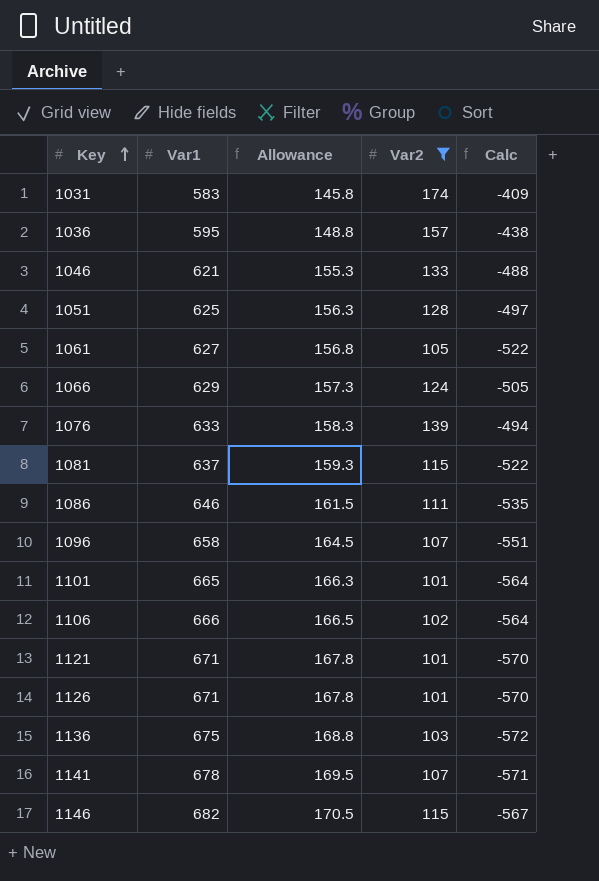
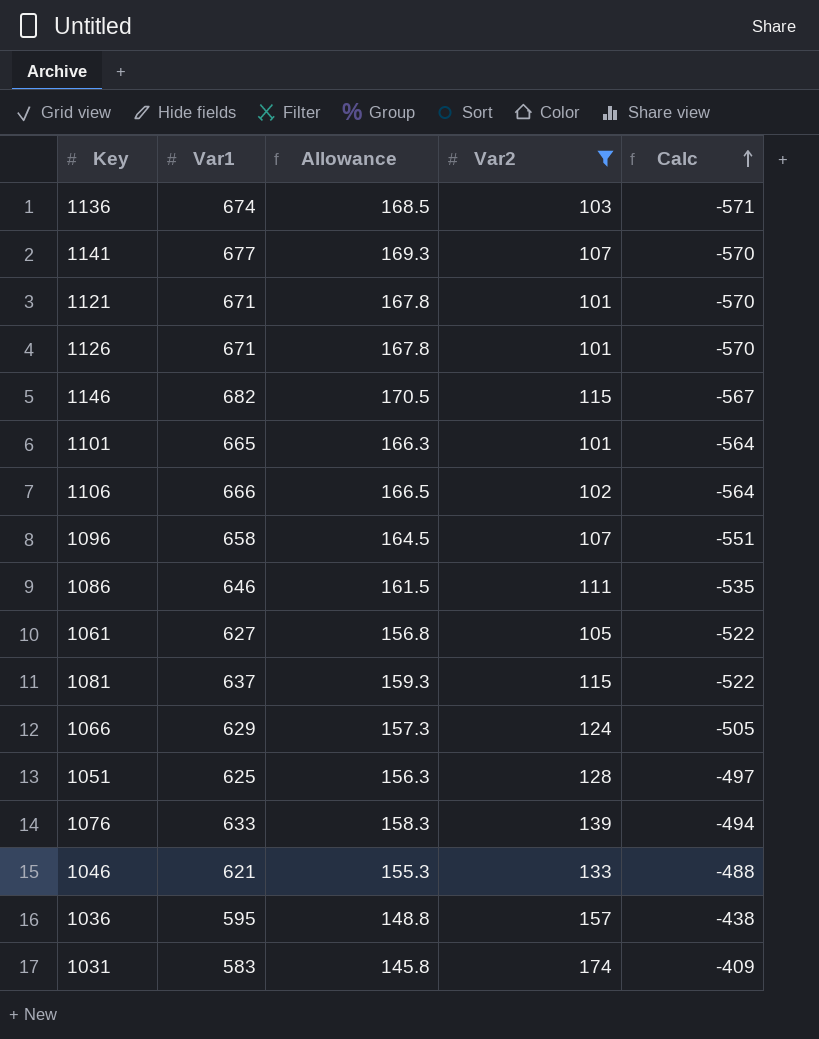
row order: Key ascending -> Calc ascending
1136 | Var1: 675 -> 674
1136 | Allowance: 168.8 -> 168.5
1136 | Calc: -572 -> -571
1141 | Var1: 678 -> 677
1141 | Allowance: 169.5 -> 169.3
1141 | Calc: -571 -> -570

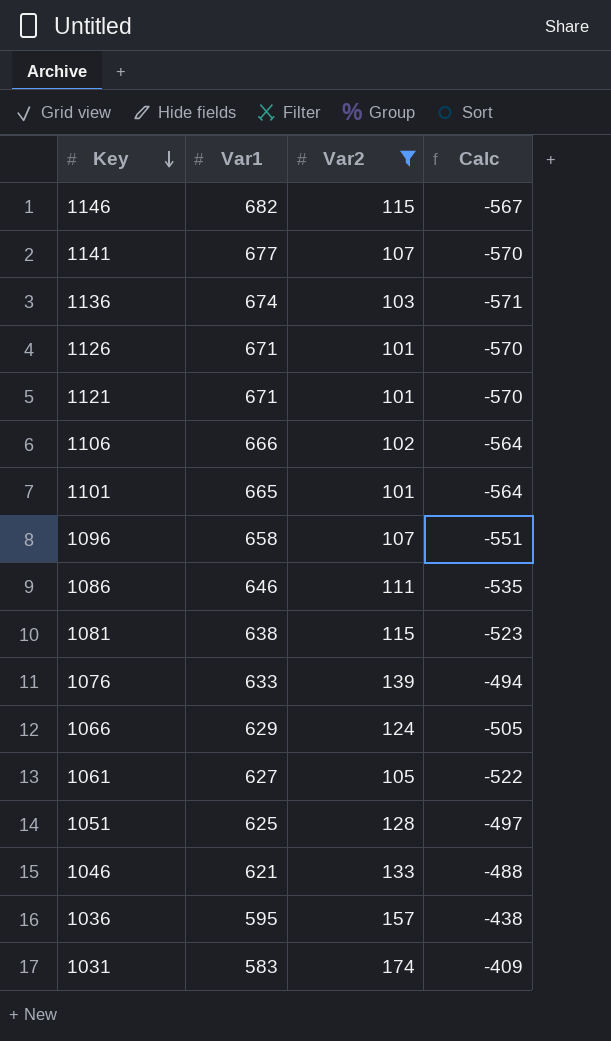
row order: Calc ascending -> Key descending
column Allowance | formula: [Var1] * 0.25 -> none
1081 | Var1: 637 -> 638
1081 | Calc: -522 -> -523

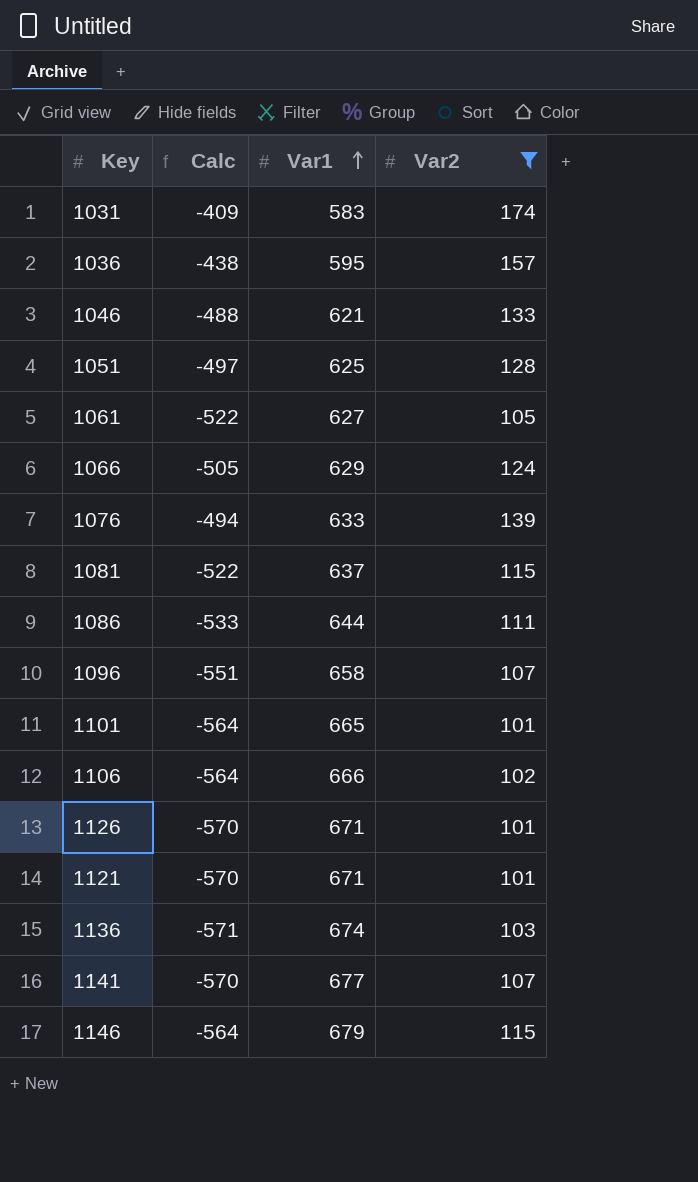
row order: Key descending -> Var1 ascending
column Calc | position: 4 -> 2
1081 | Calc: -523 -> -522
1081 | Var1: 638 -> 637
1086 | Calc: -535 -> -533
1086 | Var1: 646 -> 644
1146 | Calc: -567 -> -564
1146 | Var1: 682 -> 679

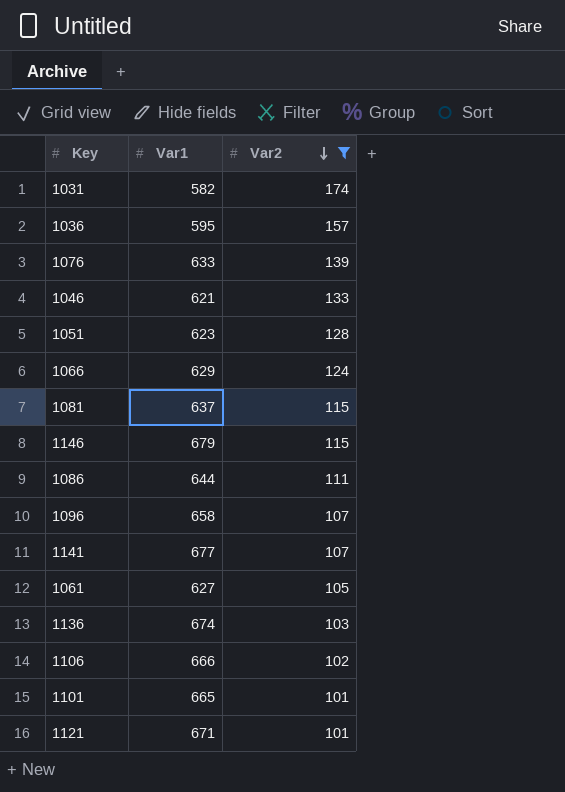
row order: Var1 ascending -> Var2 descending
column Calc | formula: [Var2] - [Var1] -> none
row 1126: -570 | 671 | 101 -> none
1031 | Var1: 583 -> 582
1051 | Var1: 625 -> 623

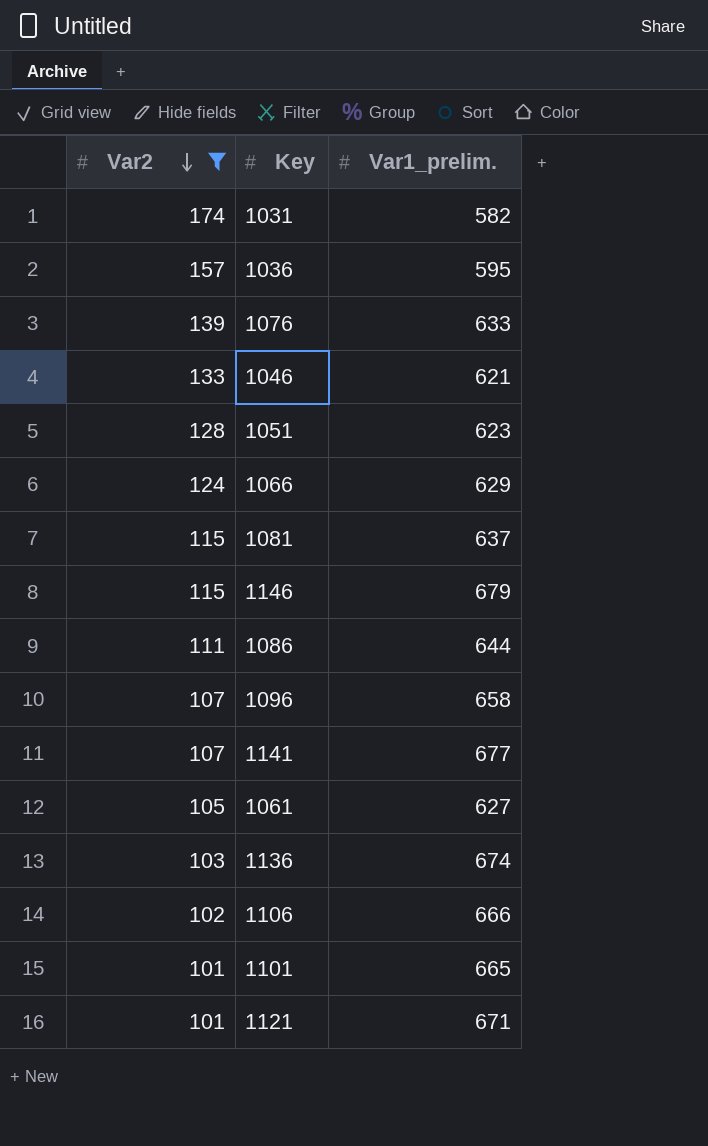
column Var2 | position: 3 -> 1
column name: Var1 -> Var1_prelim.

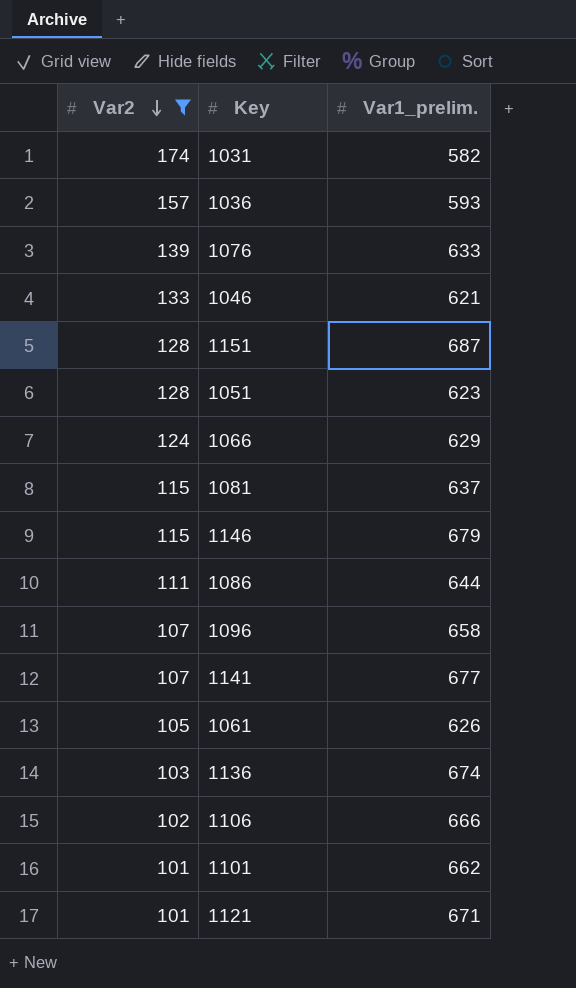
1036 | Var1_prelim.: 595 -> 593
row 1151: none -> 128 | 687
1061 | Var1_prelim.: 627 -> 626
1101 | Var1_prelim.: 665 -> 662

